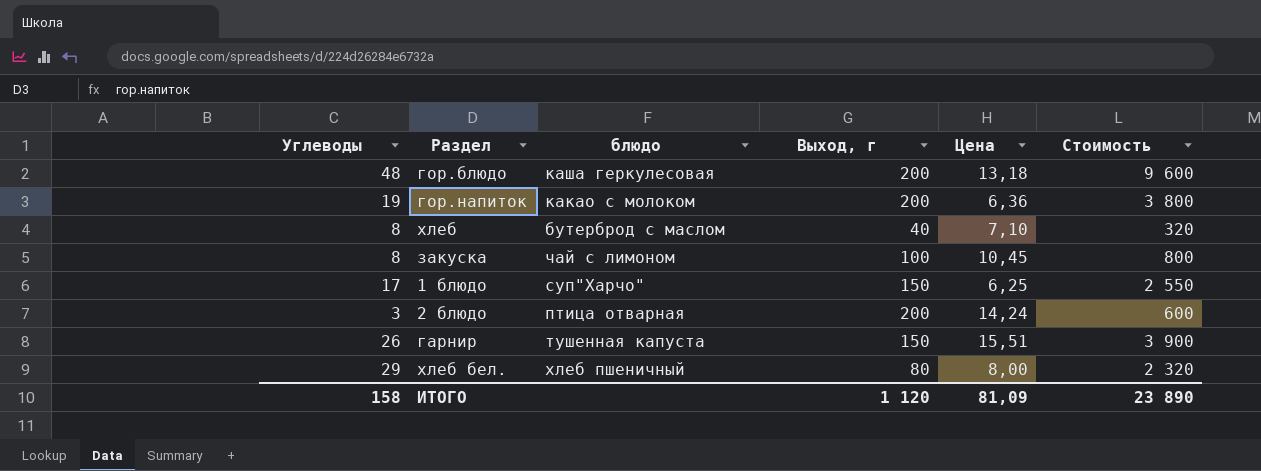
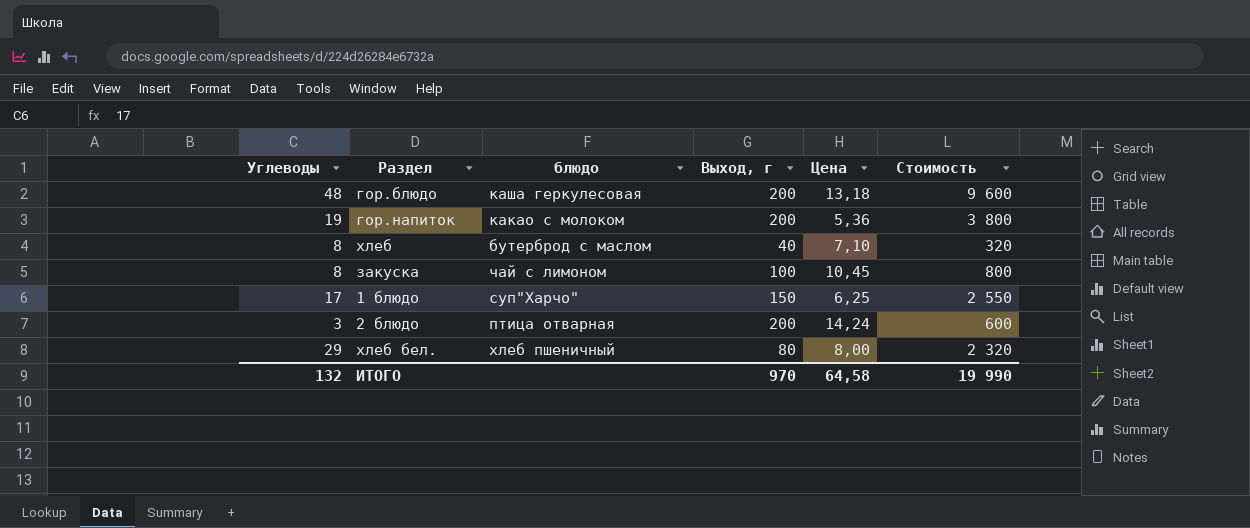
row гарнир: 26 | тушенная капуста | 150 | 15,51 | 3 900 -> none
гор.напиток | Цена: 6,36 -> 5,36
ИТОГО | Углеводы: 158 -> 132
ИТОГО | Выход, г: 1 120 -> 970
ИТОГО | Цена: 81,09 -> 64,58
ИТОГО | Стоимость: 23 890 -> 19 990

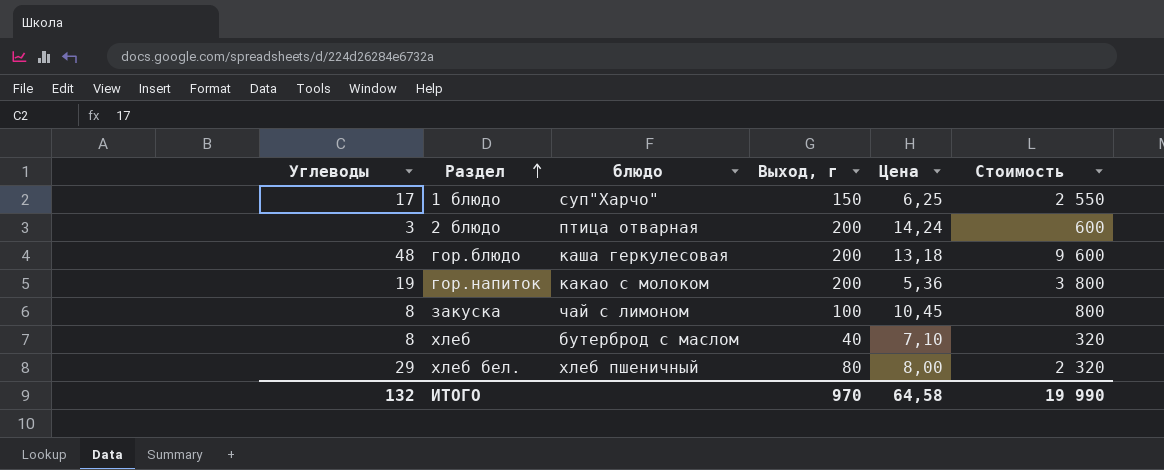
row order: none -> Раздел ascending

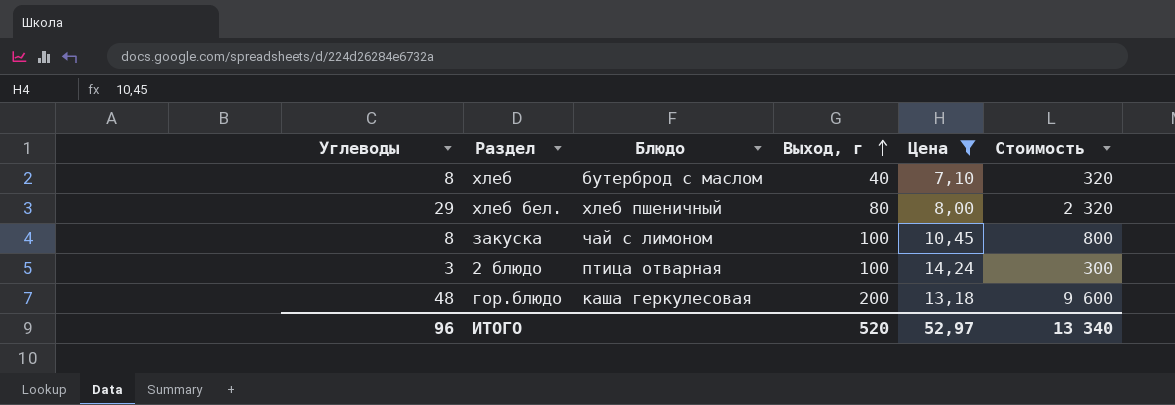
filter: none -> Цена >= 7,10
row order: Раздел ascending -> Выход, г ascending
column name: блюдо -> Блюдо
2 блюдо | Выход, г: 200 -> 100
2 блюдо | Стоимость: 600 -> 300
ИТОГО | Углеводы: 132 -> 96
ИТОГО | Выход, г: 970 -> 520
ИТОГО | Цена: 64,58 -> 52,97
ИТОГО | Стоимость: 19 990 -> 13 340

